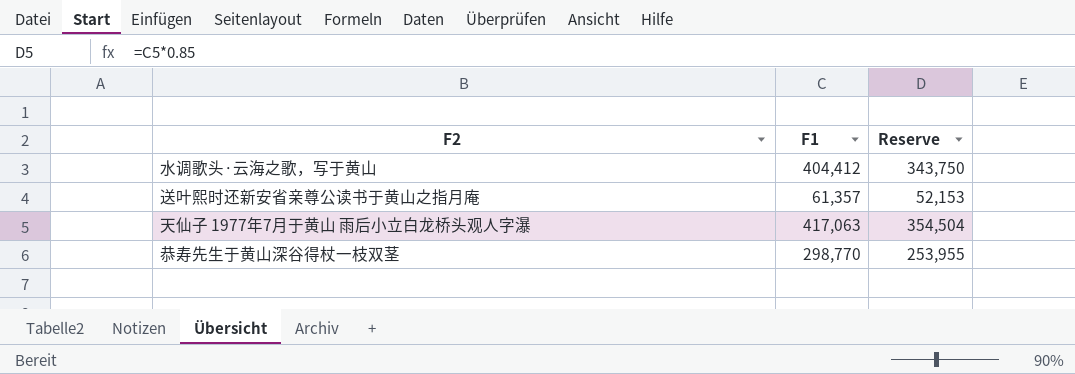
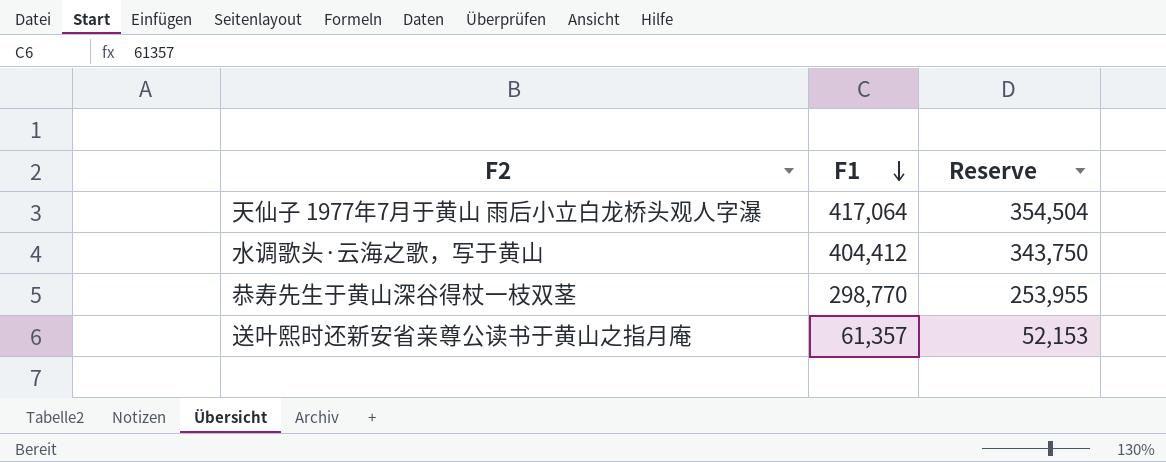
row order: none -> F1 descending
天仙子 1977年7月于黄山 雨后小立白龙桥头观人字瀑 | F1: 417,063 -> 417,064

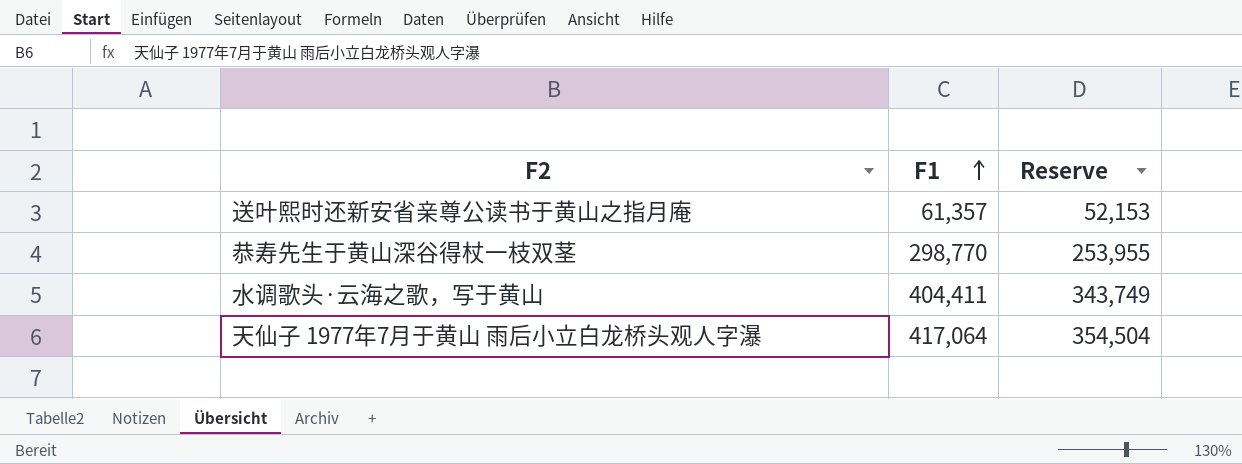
row order: F1 descending -> F1 ascending
水调歌头·云海之歌，写于黄山 | F1: 404,412 -> 404,411
水调歌头·云海之歌，写于黄山 | Reserve: 343,750 -> 343,749

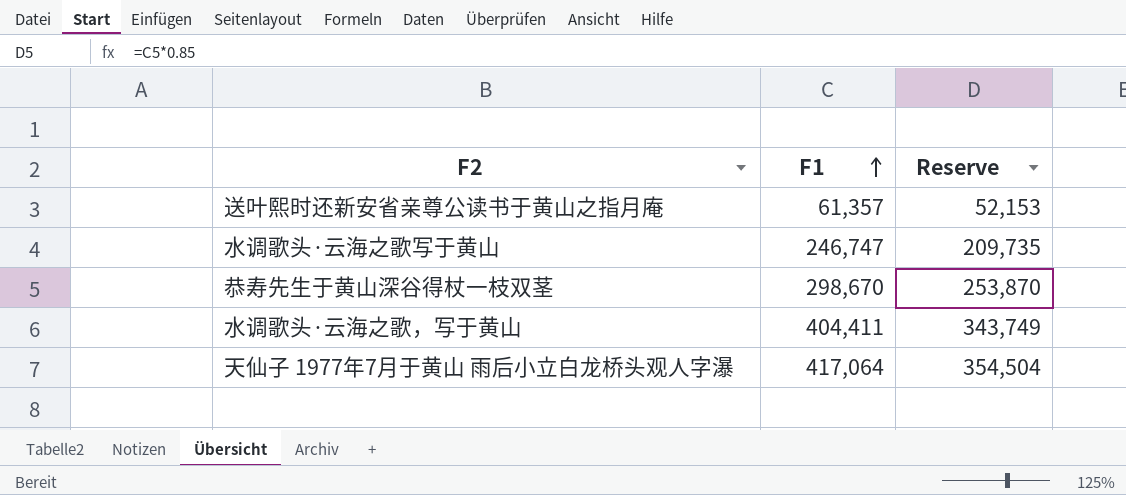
row 水调歌头·云海之歌写于黄山: none -> 246,747 | 209,735
恭寿先生于黄山深谷得杖一枝双茎 | F1: 298,770 -> 298,670
恭寿先生于黄山深谷得杖一枝双茎 | Reserve: 253,955 -> 253,870

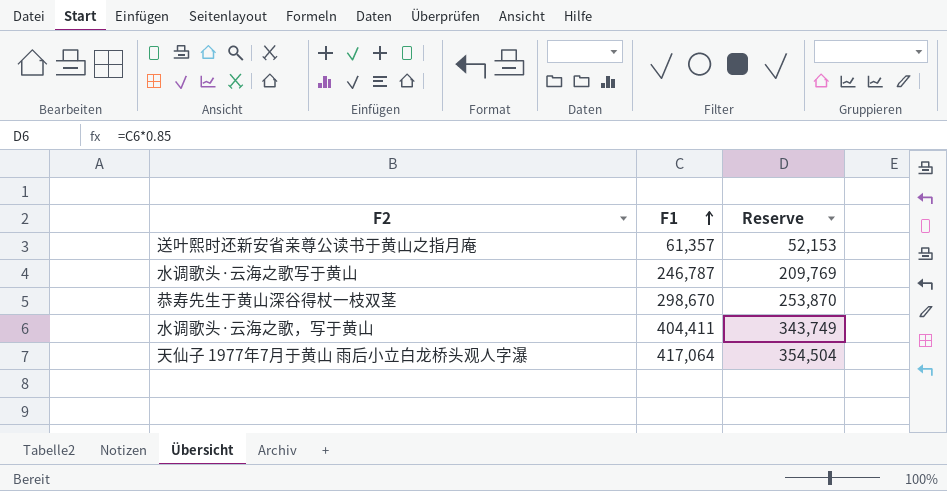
水调歌头·云海之歌写于黄山 | F1: 246,747 -> 246,787
水调歌头·云海之歌写于黄山 | Reserve: 209,735 -> 209,769

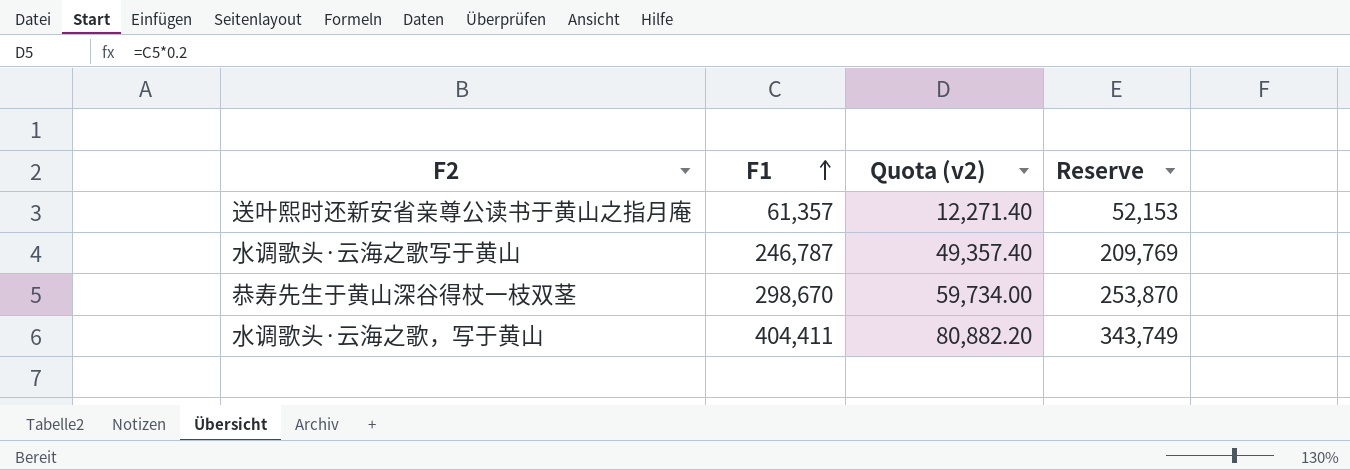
column Quota (v2) | formula: none -> [F1] * 0.2
row 天仙子 1977年7月于黄山 雨后小立白龙桥头观人字瀑: 417,064 | 354,504 -> none

